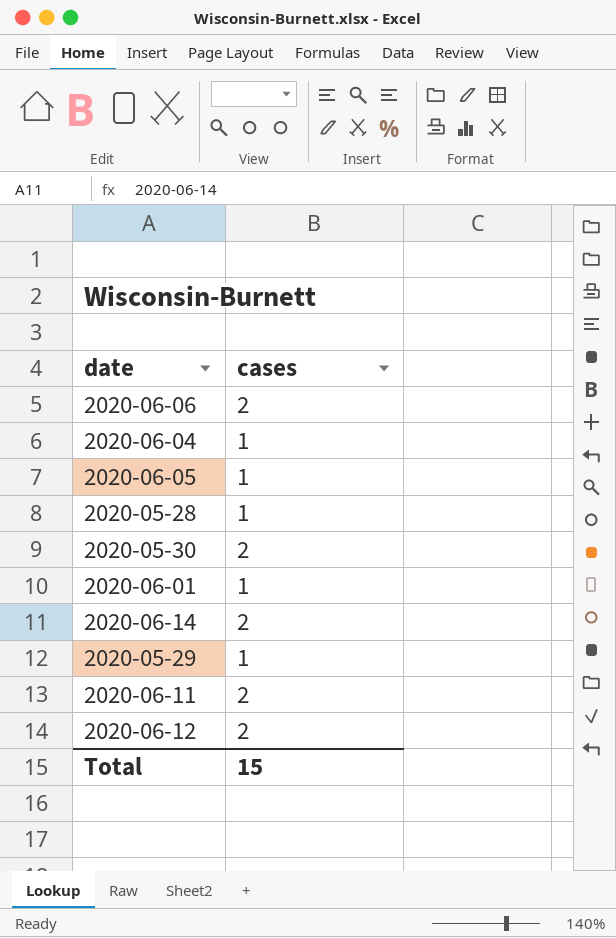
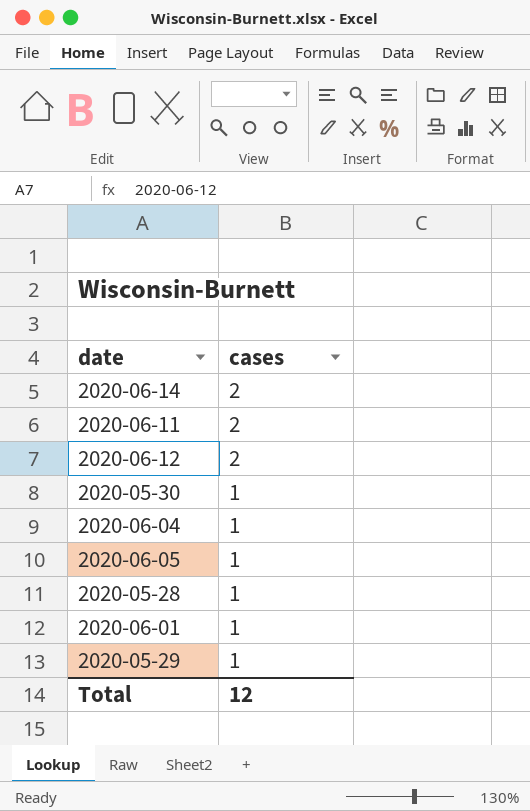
row order: none -> cases descending
row 2020-06-06: 2 -> none
2020-05-30 | cases: 2 -> 1
Total | cases: 15 -> 12

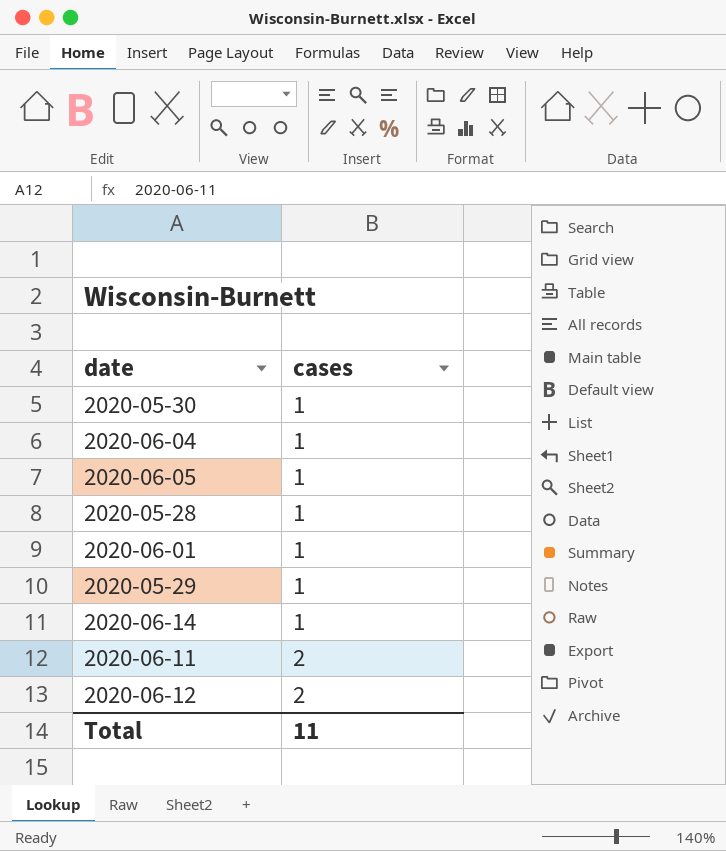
row order: cases descending -> cases ascending
2020-06-14 | cases: 2 -> 1
Total | cases: 12 -> 11

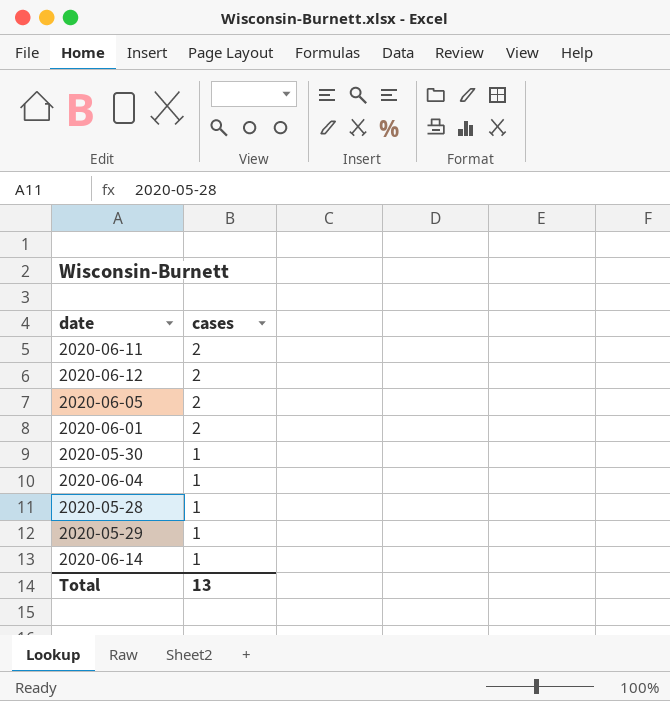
row order: cases ascending -> cases descending
2020-06-05 | cases: 1 -> 2
2020-06-01 | cases: 1 -> 2
Total | cases: 11 -> 13

